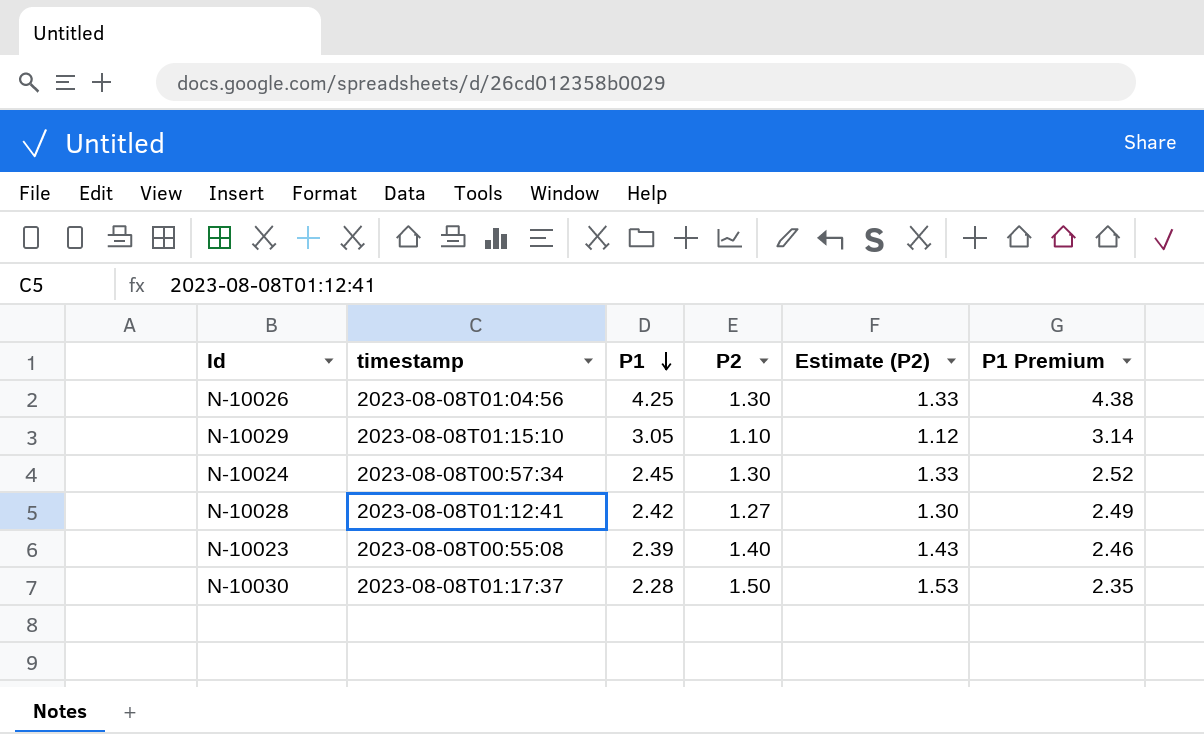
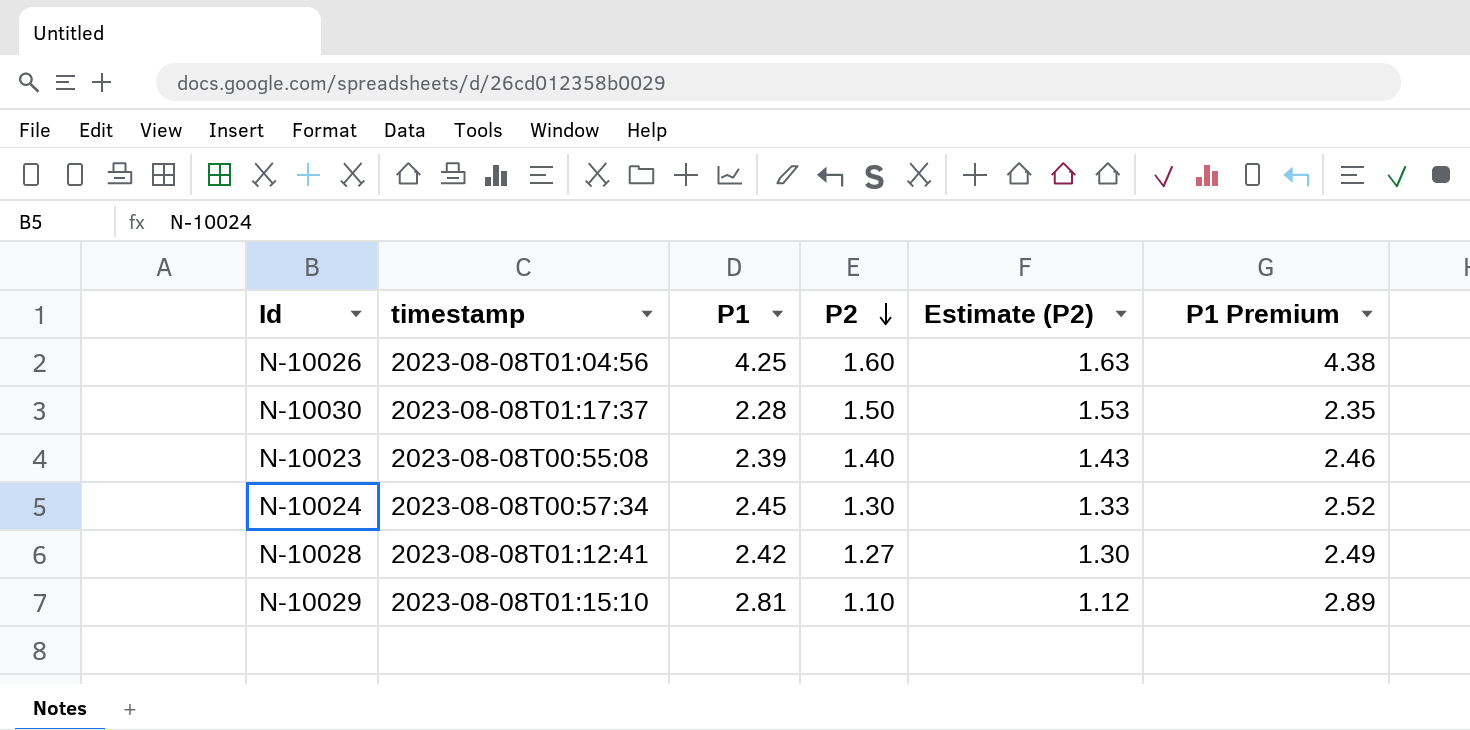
row order: P1 descending -> P2 descending
N-10026 | P2: 1.30 -> 1.60
N-10026 | Estimate (P2): 1.33 -> 1.63
N-10029 | P1: 3.05 -> 2.81
N-10029 | P1 Premium: 3.14 -> 2.89

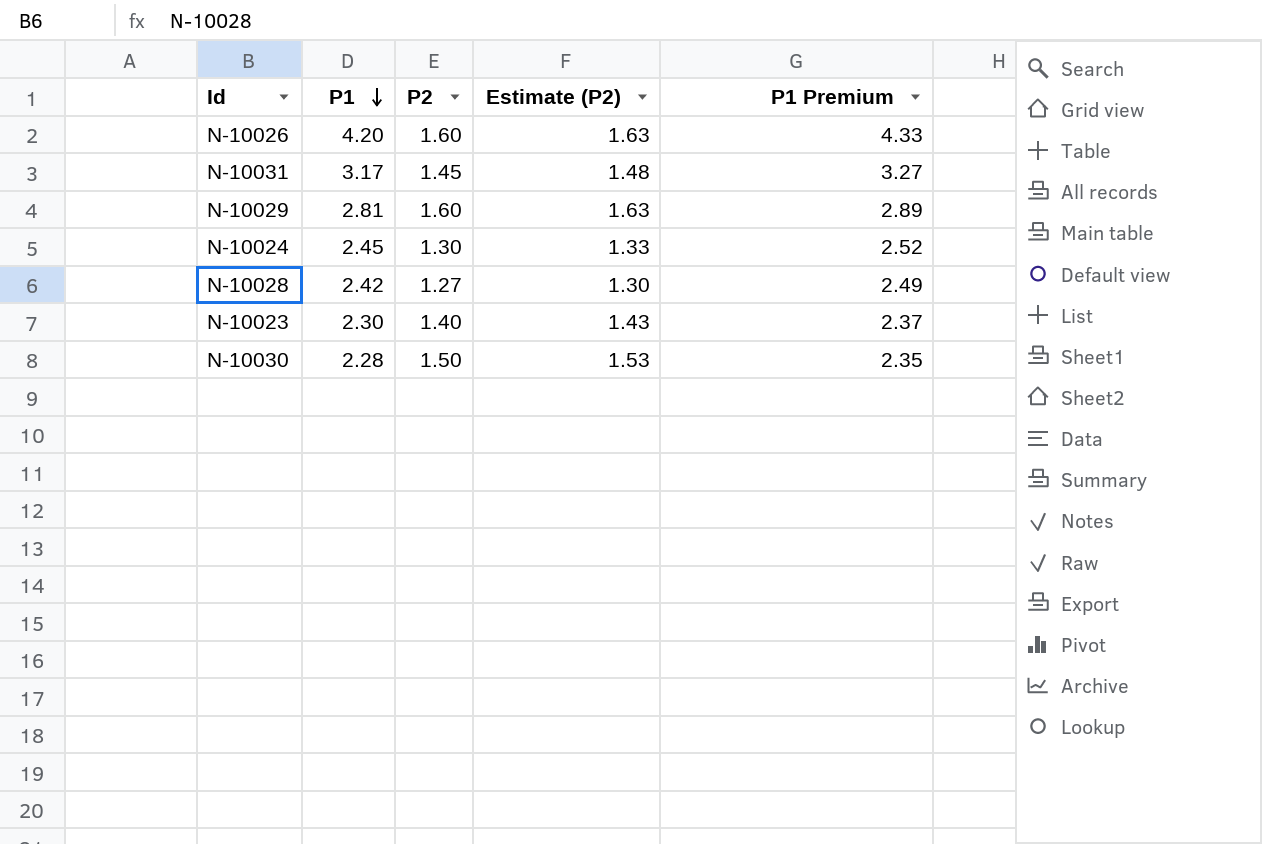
row order: P2 descending -> P1 descending
column timestamp | position: 2 -> none
N-10026 | P1: 4.25 -> 4.20
N-10026 | P1 Premium: 4.38 -> 4.33
row N-10031: none -> 3.17 | 1.45 | 1.48 | 3.27
N-10029 | P2: 1.10 -> 1.60
N-10029 | Estimate (P2): 1.12 -> 1.63
N-10023 | P1: 2.39 -> 2.30
N-10023 | P1 Premium: 2.46 -> 2.37

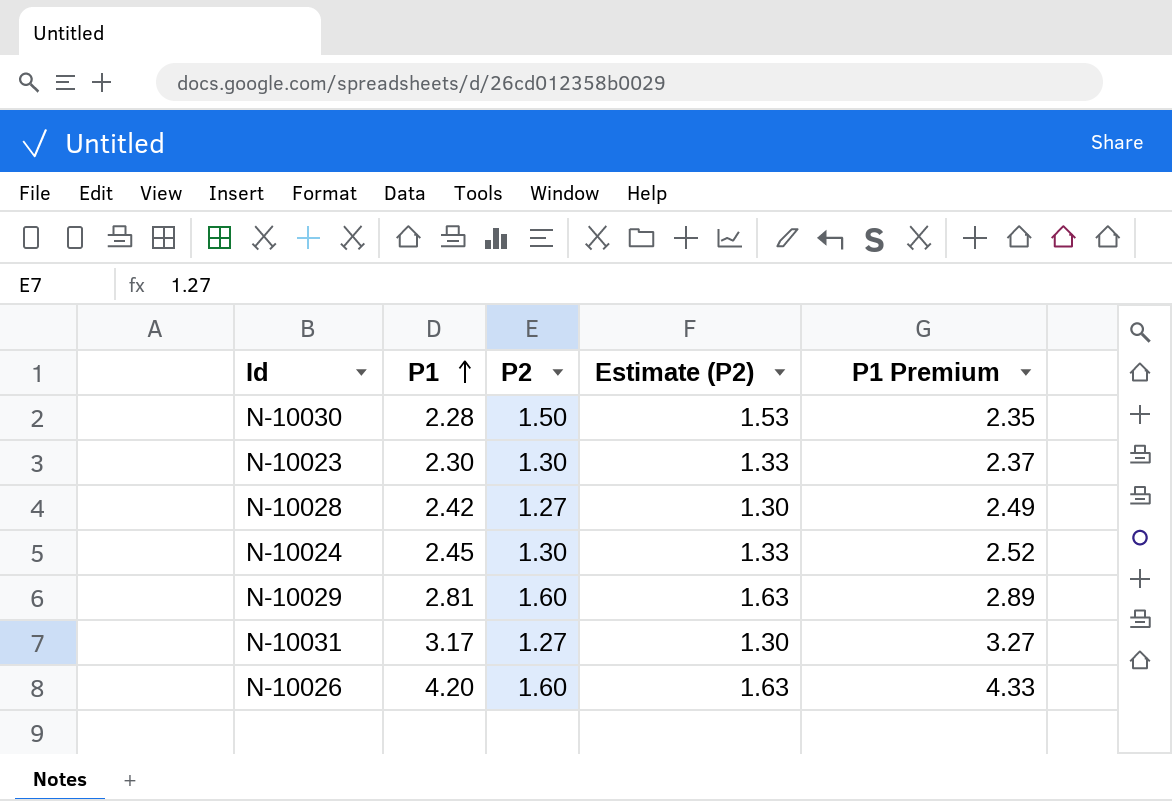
row order: P1 descending -> P1 ascending
N-10023 | P2: 1.40 -> 1.30
N-10023 | Estimate (P2): 1.43 -> 1.33
N-10031 | P2: 1.45 -> 1.27
N-10031 | Estimate (P2): 1.48 -> 1.30

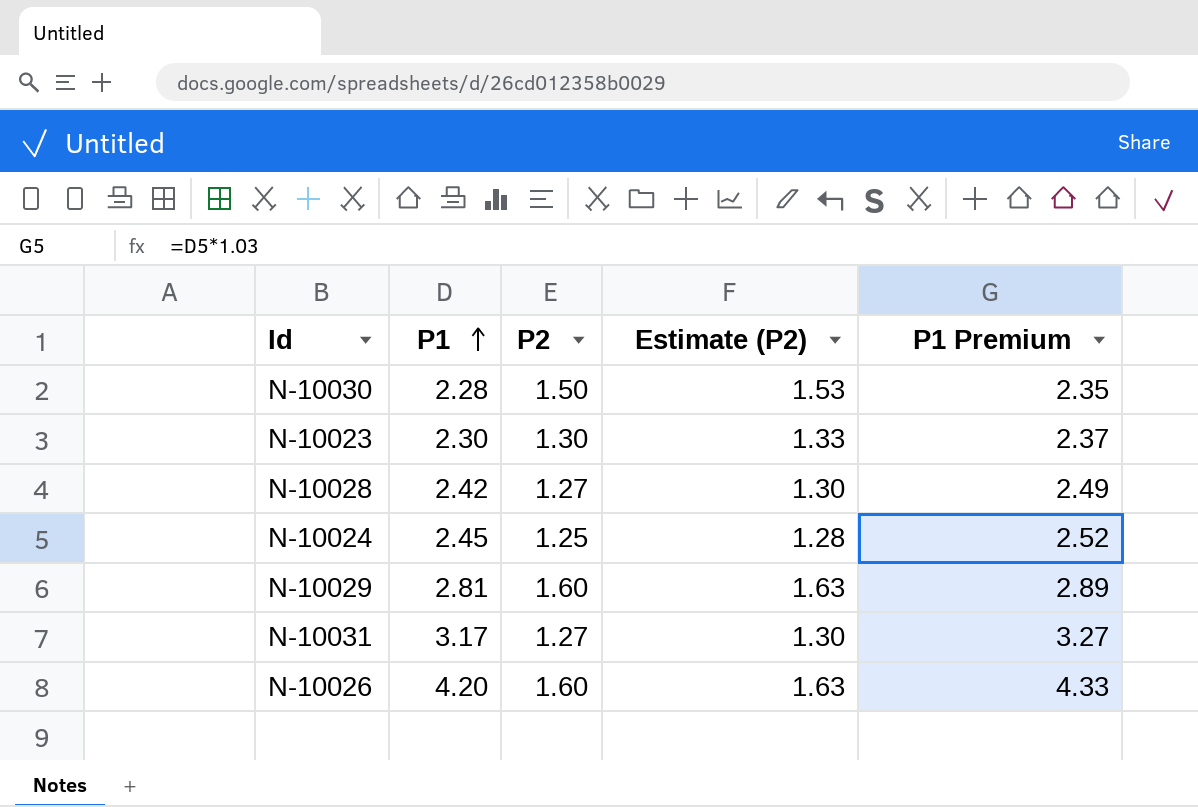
N-10024 | P2: 1.30 -> 1.25
N-10024 | Estimate (P2): 1.33 -> 1.28

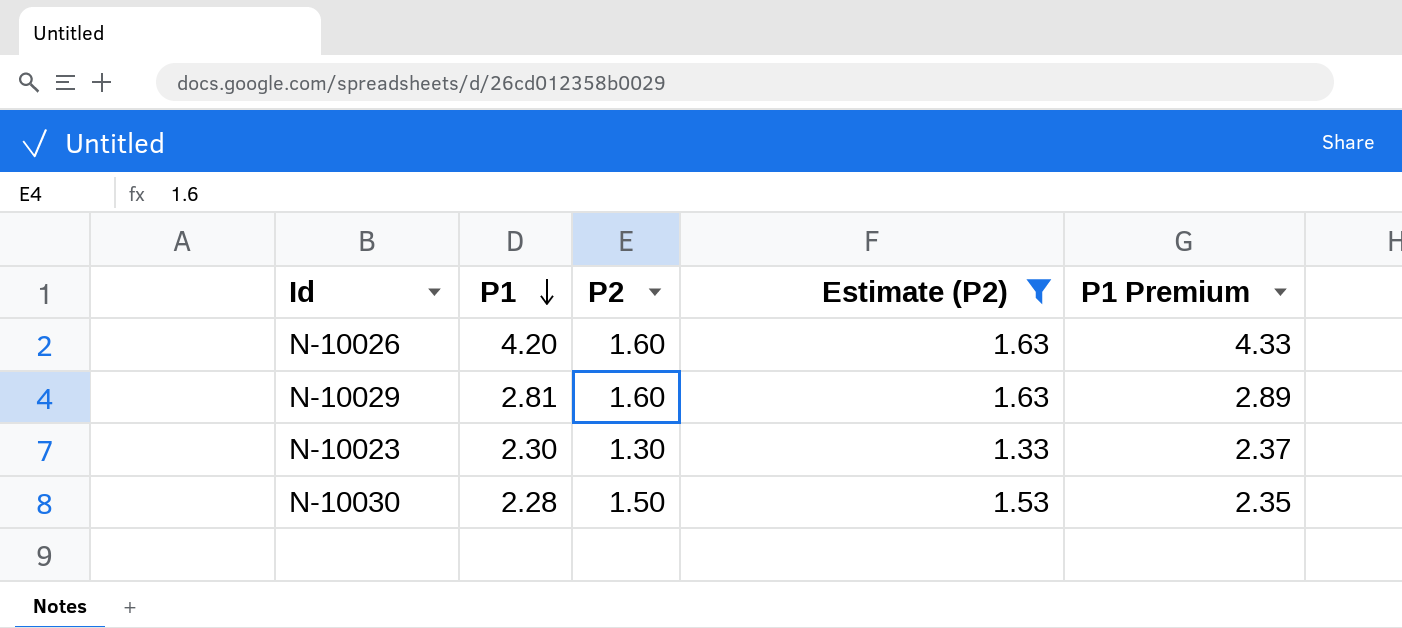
filter: none -> Estimate (P2) >= 1.33
row order: P1 ascending -> P1 descending

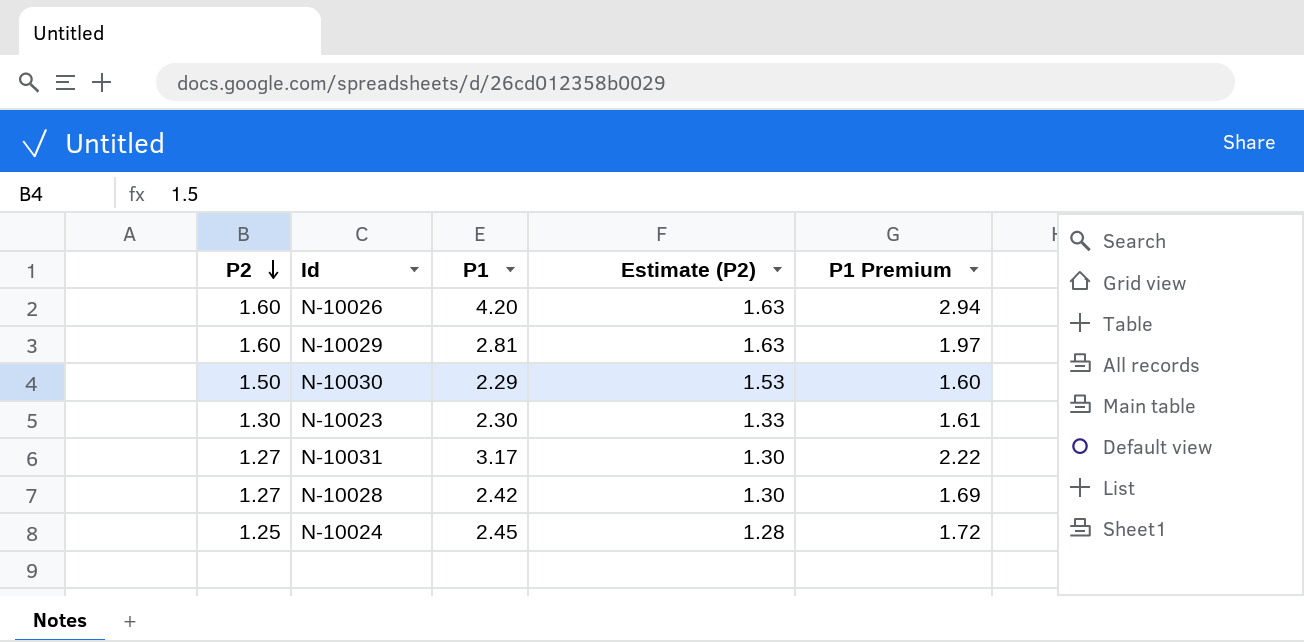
filter: Estimate (P2) >= 1.33 -> none
row order: P1 descending -> P2 descending
column P2 | position: 3 -> 1
column P1 Premium | formula: [P1] * 1.03 -> [P1] * 0.7
N-10030 | P1: 2.28 -> 2.29

